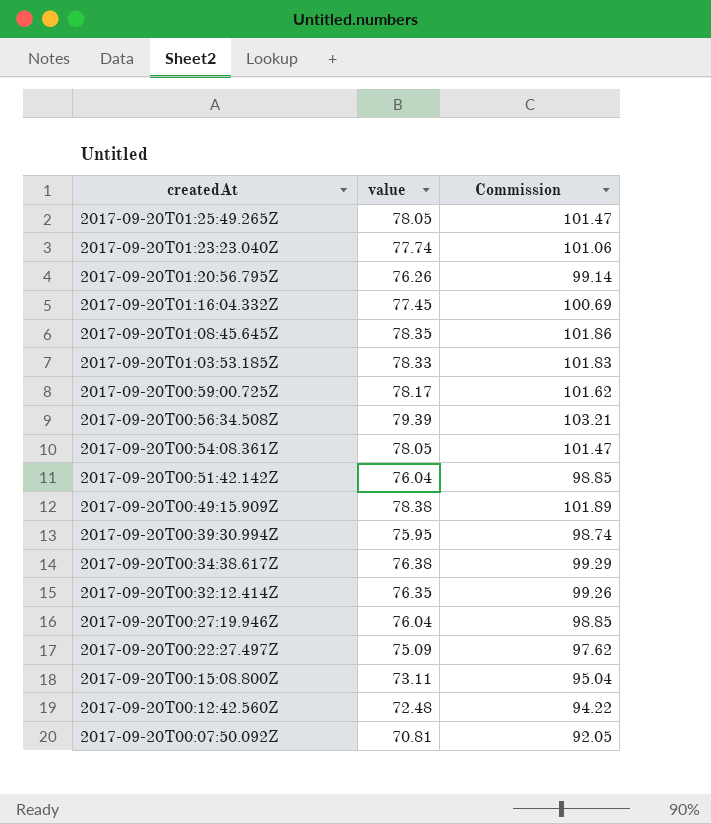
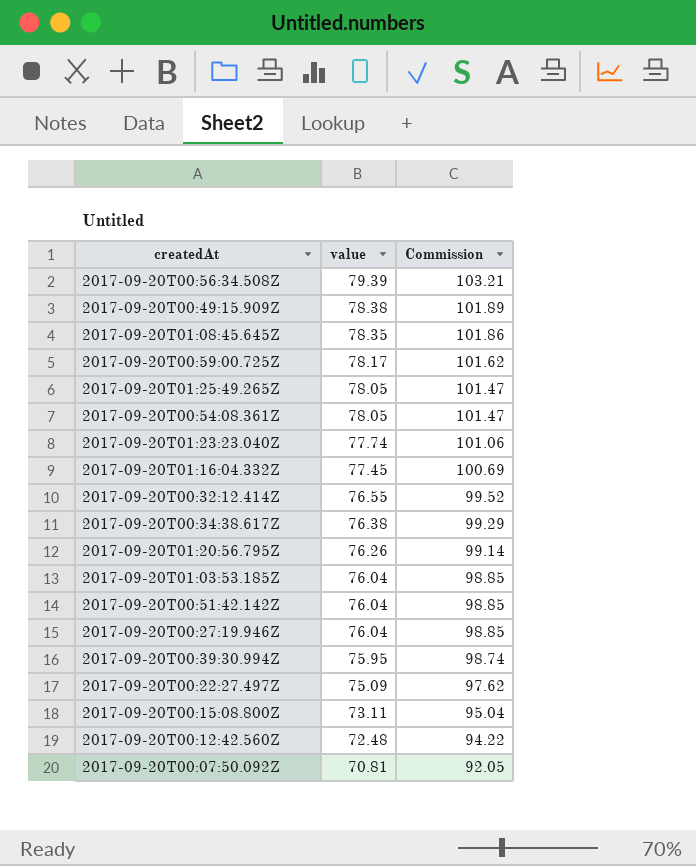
row order: createdAt descending -> value descending
2017-09-20T00:32:12.414Z | value: 76.35 -> 76.55
2017-09-20T00:32:12.414Z | Commission: 99.26 -> 99.52
2017-09-20T01:03:53.185Z | value: 78.33 -> 76.04
2017-09-20T01:03:53.185Z | Commission: 101.83 -> 98.85

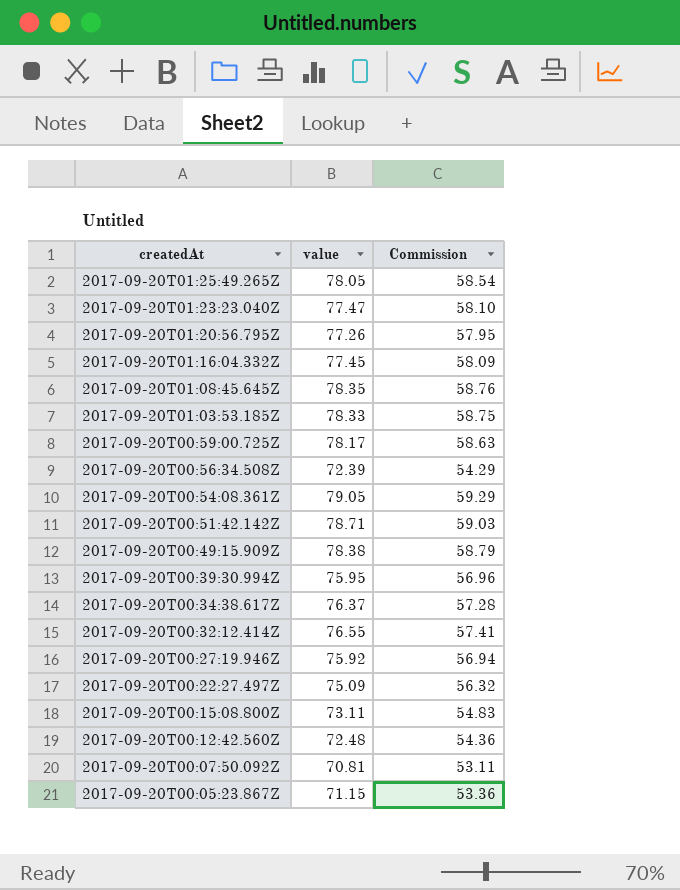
row order: value descending -> createdAt descending
column Commission | formula: [value] * 1.3 -> [value] * 0.75
2017-09-20T01:23:23.040Z | value: 77.74 -> 77.47
2017-09-20T01:20:56.795Z | value: 76.26 -> 77.26
2017-09-20T01:03:53.185Z | value: 76.04 -> 78.33
2017-09-20T00:56:34.508Z | value: 79.39 -> 72.39
2017-09-20T00:54:08.361Z | value: 78.05 -> 79.05
2017-09-20T00:51:42.142Z | value: 76.04 -> 78.71
2017-09-20T00:34:38.617Z | value: 76.38 -> 76.37
2017-09-20T00:27:19.946Z | value: 76.04 -> 75.92
row 2017-09-20T00:05:23.867Z: none -> 71.15 | 53.36

